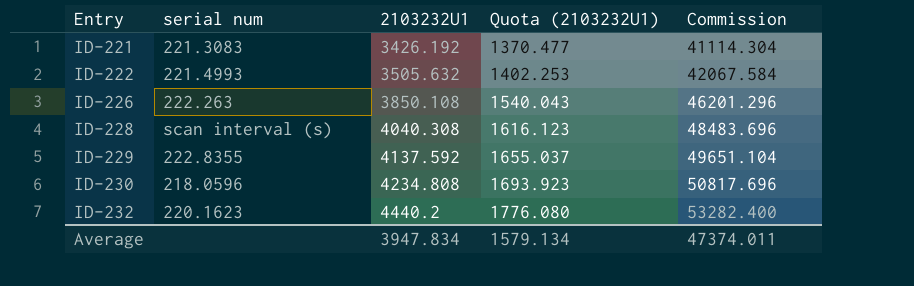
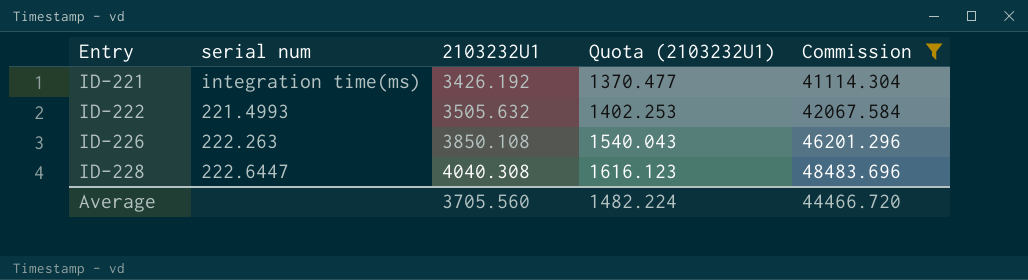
filter: none -> Commission <= 48483.696
ID-221 | serial num: 221.3083 -> integration time(ms)
ID-228 | serial num: scan interval (s) -> 222.6447
Average | 2103232U1: 3947.834 -> 3705.560
Average | Quota (2103232U1): 1579.134 -> 1482.224
Average | Commission: 47374.011 -> 44466.720

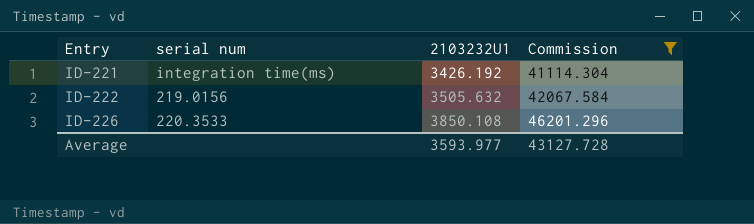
column Quota (2103232U1) | formula: [2103232U1] * 0.4 -> none
row ID-228: 222.6447 | 4040.308 | 1616.123 | 48483.696 -> none
ID-222 | serial num: 221.4993 -> 219.0156
ID-226 | serial num: 222.263 -> 220.3533
Average | 2103232U1: 3705.560 -> 3593.977
Average | Commission: 44466.720 -> 43127.728

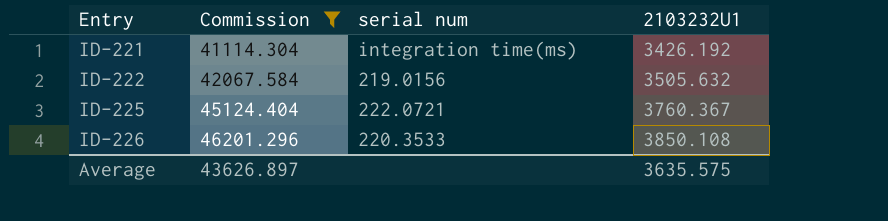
column Commission | position: 4 -> 2
row ID-225: none -> 45124.404 | 222.0721 | 3760.367
Average | Commission: 43127.728 -> 43626.897
Average | 2103232U1: 3593.977 -> 3635.575

